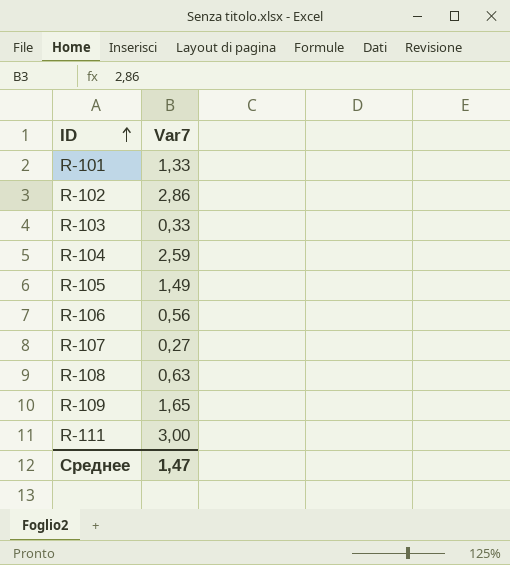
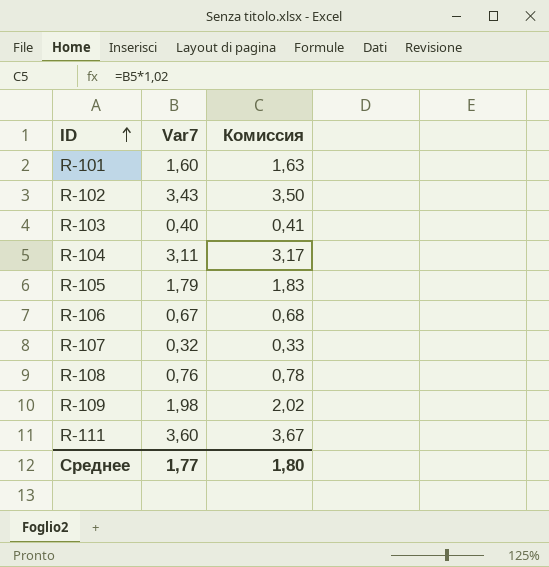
column Комиссия | formula: none -> [Var7] * 1,02
R-101 | Var7: 1,33 -> 1,60
R-102 | Var7: 2,86 -> 3,43
R-103 | Var7: 0,33 -> 0,40
R-104 | Var7: 2,59 -> 3,11
R-105 | Var7: 1,49 -> 1,79
R-106 | Var7: 0,56 -> 0,67
R-107 | Var7: 0,27 -> 0,32
R-108 | Var7: 0,63 -> 0,76
R-109 | Var7: 1,65 -> 1,98
R-111 | Var7: 3,00 -> 3,60
Среднее | Var7: 1,47 -> 1,77

